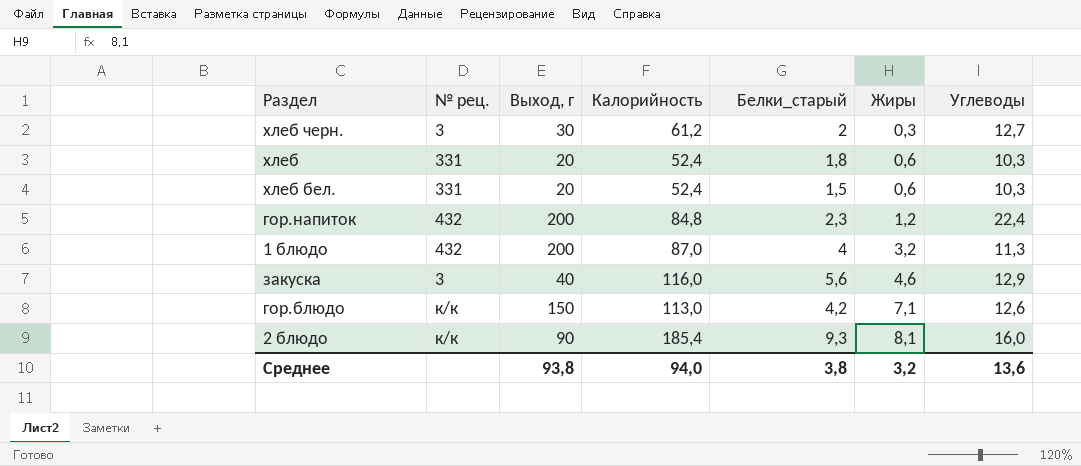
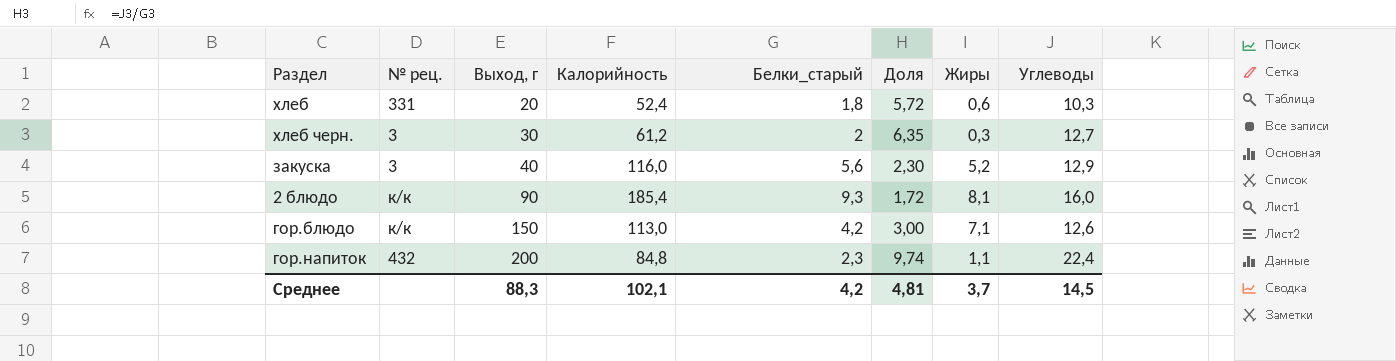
row order: Жиры ascending -> Выход, г ascending
column Доля | formula: none -> [Углеводы] / [Белки_старый]
row хлеб бел.: 331 | 20 | 52,4 | 1,5 | 0,6 | 10,3 -> none
row 1 блюдо: 432 | 200 | 87,0 | 4 | 3,2 | 11,3 -> none
закуска | Жиры: 4,6 -> 5,2
гор.напиток | Жиры: 1,2 -> 1,1
Среднее | Выход, г: 93,8 -> 88,3
Среднее | Калорийность: 94,0 -> 102,1
Среднее | Белки_старый: 3,8 -> 4,2
Среднее | Жиры: 3,2 -> 3,7
Среднее | Углеводы: 13,6 -> 14,5

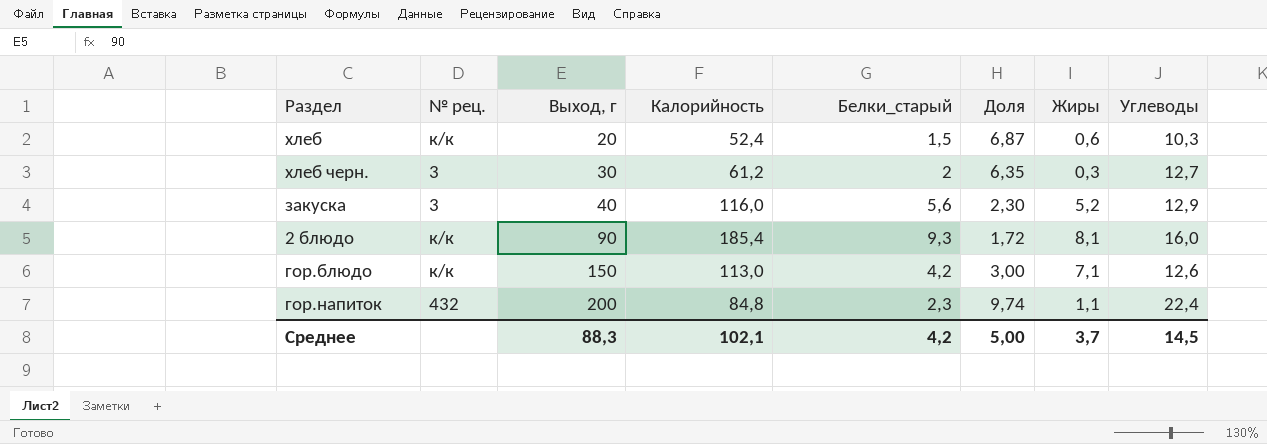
хлеб | № рец.: 331 -> к/к
хлеб | Белки_старый: 1,8 -> 1,5
хлеб | Доля: 5,72 -> 6,87
Среднее | Доля: 4,81 -> 5,00

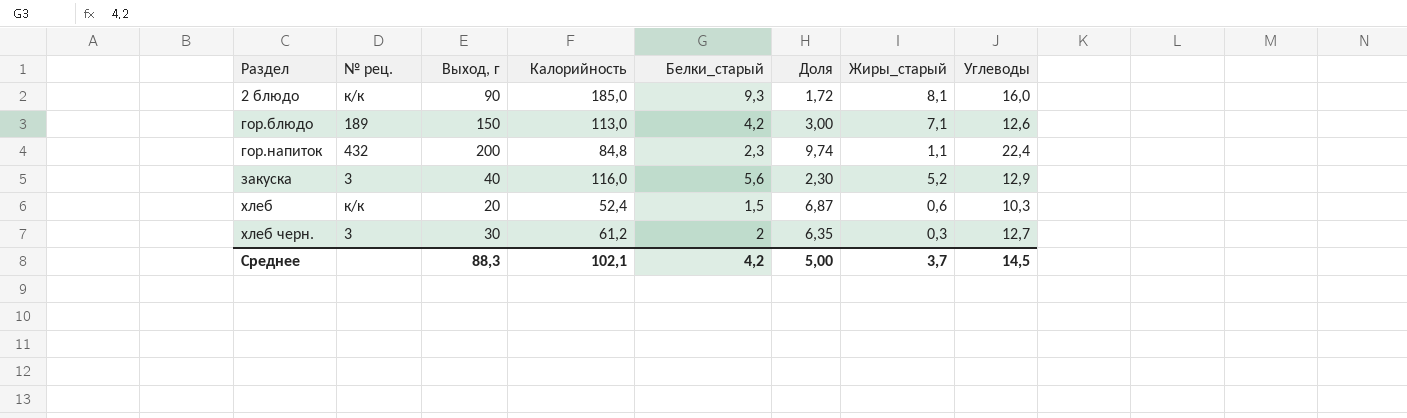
row order: Выход, г ascending -> Раздел ascending
column name: Жиры -> Жиры_старый
2 блюдо | Калорийность: 185,4 -> 185,0
гор.блюдо | № рец.: к/к -> 189

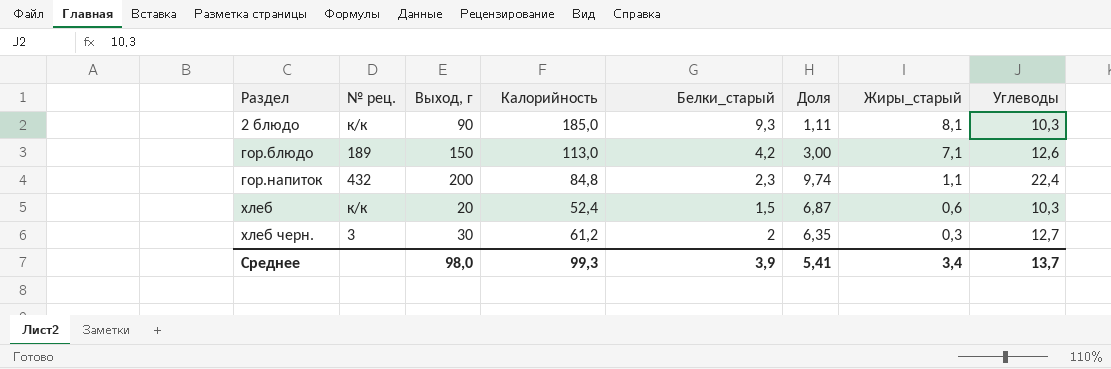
row закуска: 3 | 40 | 116,0 | 5,6 | 2,30 | 5,2 | 12,9 -> none
2 блюдо | Доля: 1,72 -> 1,11
2 блюдо | Углеводы: 16,0 -> 10,3
Среднее | Выход, г: 88,3 -> 98,0
Среднее | Калорийность: 102,1 -> 99,3
Среднее | Белки_старый: 4,2 -> 3,9
Среднее | Доля: 5,00 -> 5,41
Среднее | Жиры_старый: 3,7 -> 3,4
Среднее | Углеводы: 14,5 -> 13,7

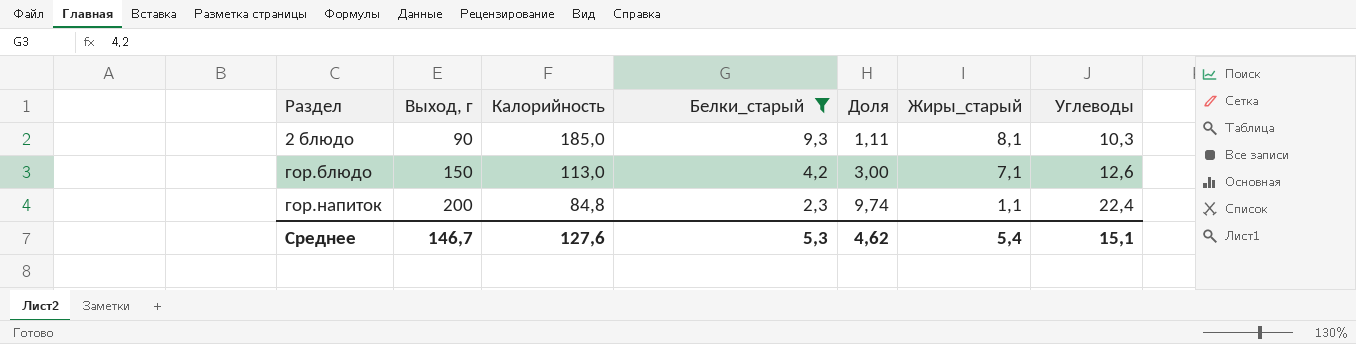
filter: none -> Белки_старый >= 2,3
column № рец. | position: 2 -> none
Среднее | Выход, г: 98,0 -> 146,7
Среднее | Калорийность: 99,3 -> 127,6
Среднее | Белки_старый: 3,9 -> 5,3
Среднее | Доля: 5,41 -> 4,62
Среднее | Жиры_старый: 3,4 -> 5,4
Среднее | Углеводы: 13,7 -> 15,1

